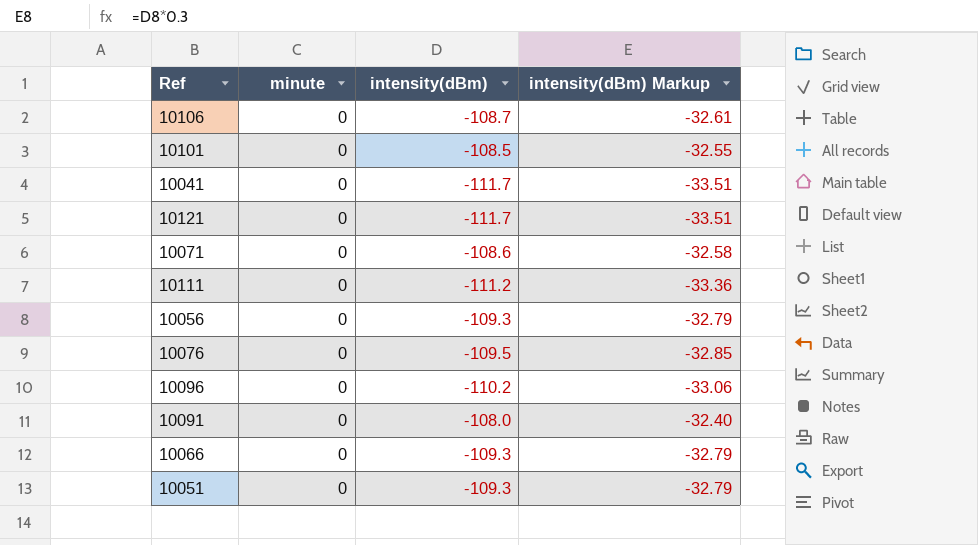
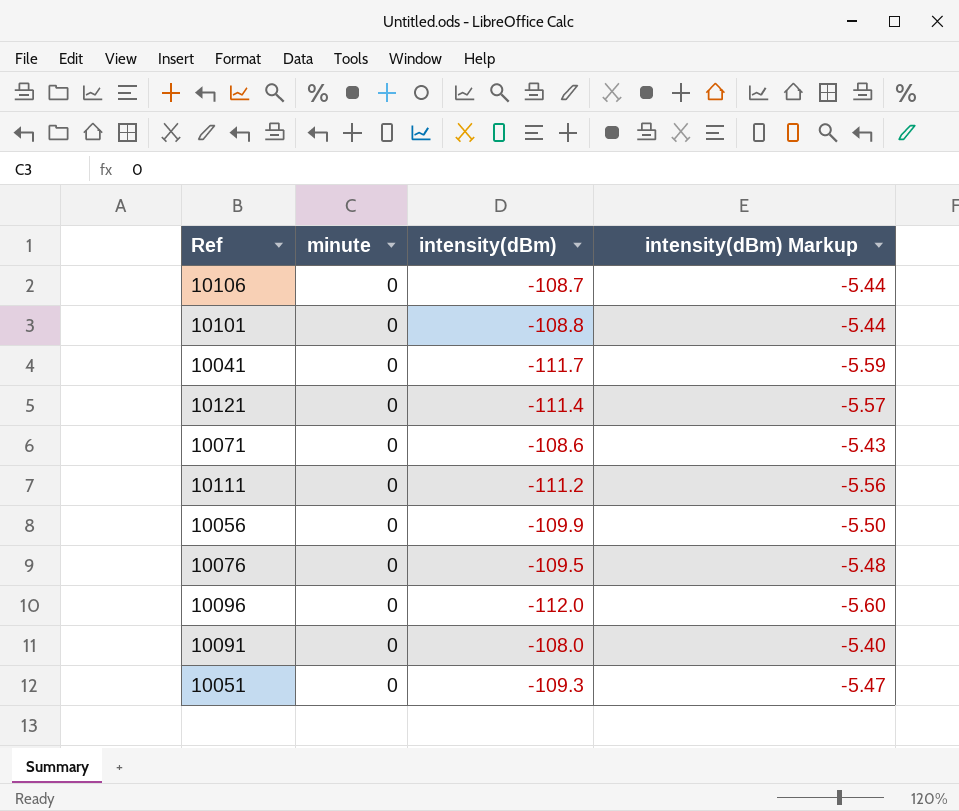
column intensity(dBm) Markup | formula: [intensity(dBm)] * 0.3 -> [intensity(dBm)] * 0.05
row 10066: 0 | -109.3 | -32.79 -> none
10101 | intensity(dBm): -108.5 -> -108.8
10121 | intensity(dBm): -111.7 -> -111.4
10056 | intensity(dBm): -109.3 -> -109.9
10096 | intensity(dBm): -110.2 -> -112.0

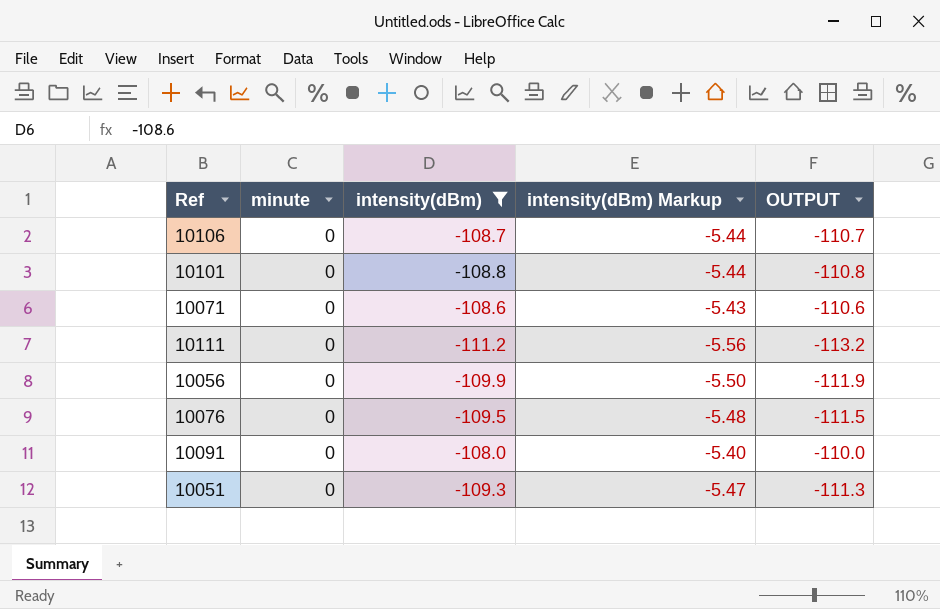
filter: none -> intensity(dBm) >= -111.2
column OUTPUT | formula: none -> [intensity(dBm)] - 2

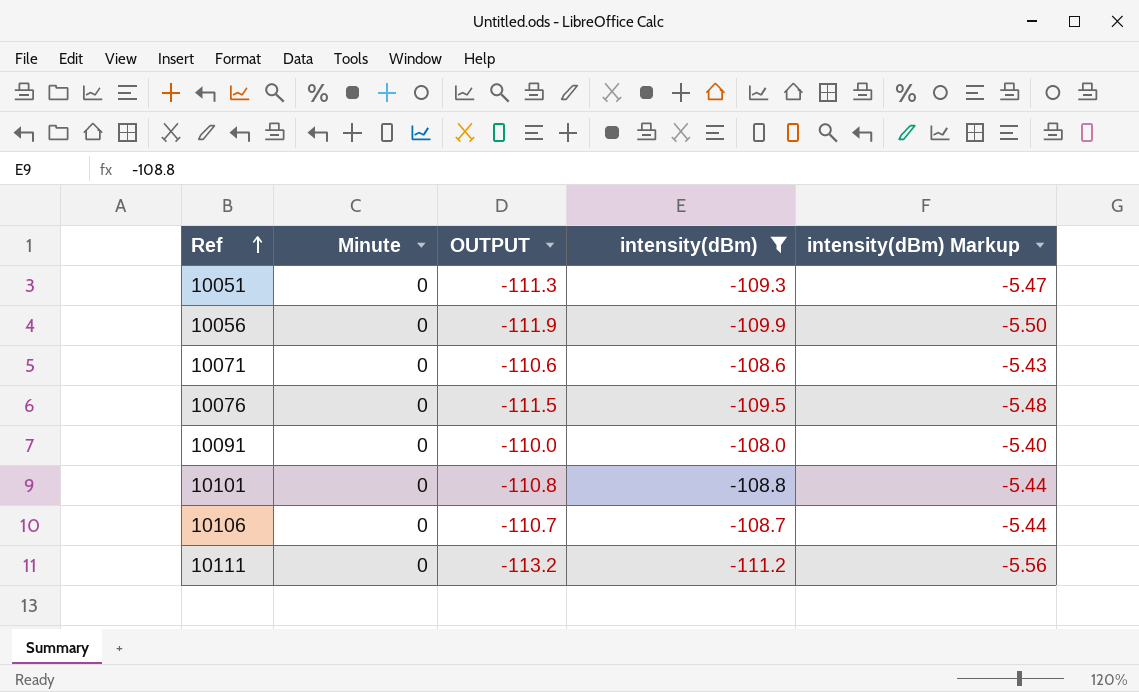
row order: none -> Ref ascending
column name: minute -> Minute
column OUTPUT | position: 5 -> 3

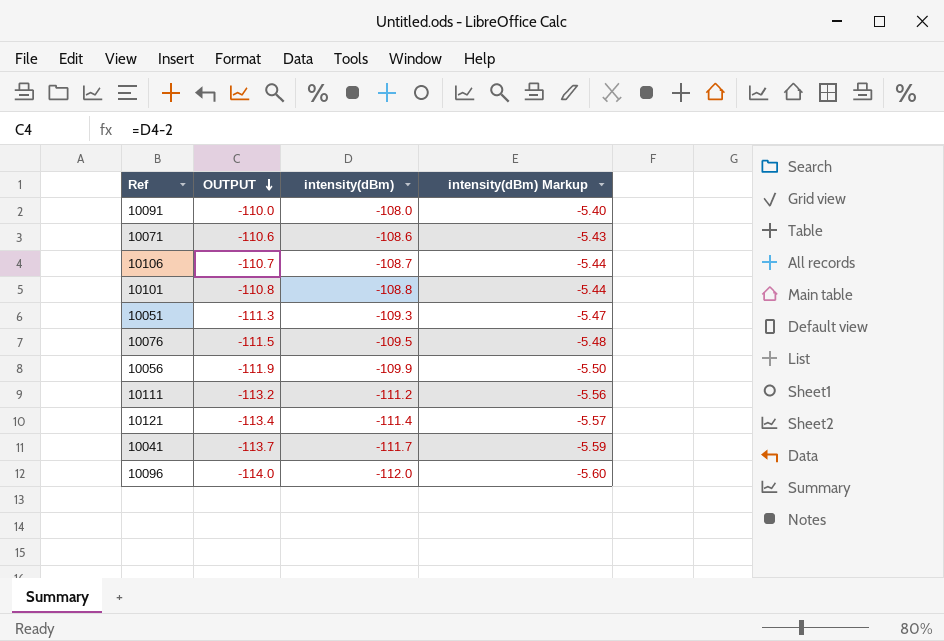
filter: intensity(dBm) >= -111.2 -> none
row order: Ref ascending -> OUTPUT descending
column Minute | position: 2 -> none

